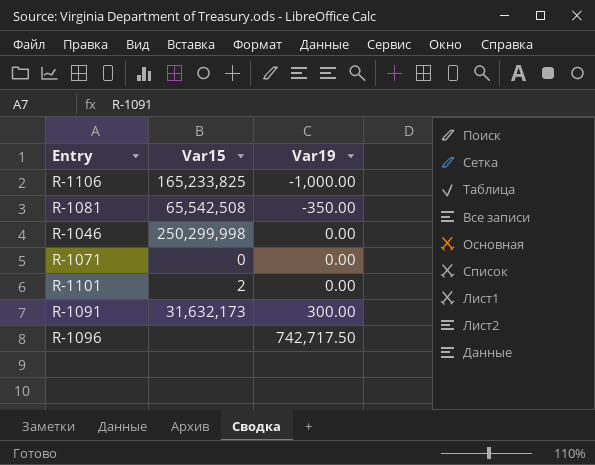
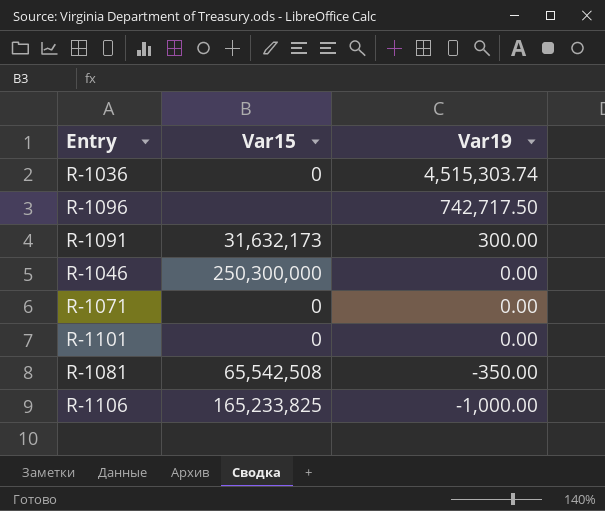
row order: Var19 ascending -> Var19 descending
row R-1036: none -> 0 | 4,515,303.74
R-1046 | Var15: 250,299,998 -> 250,300,000
R-1101 | Var15: 2 -> 0

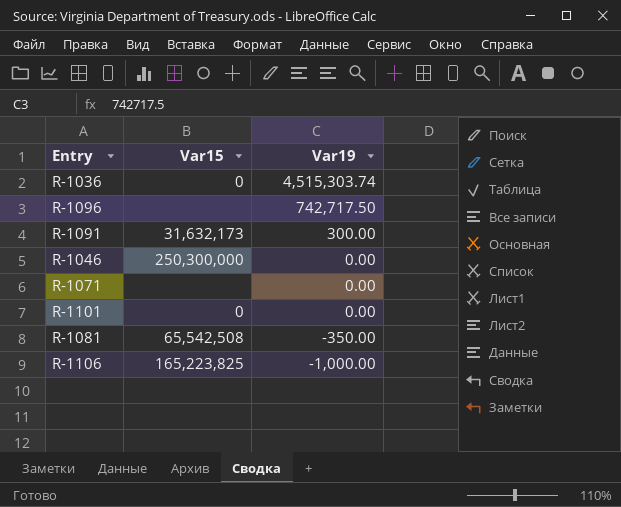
R-1071 | Var15: 0 -> none
R-1106 | Var15: 165,233,825 -> 165,223,825

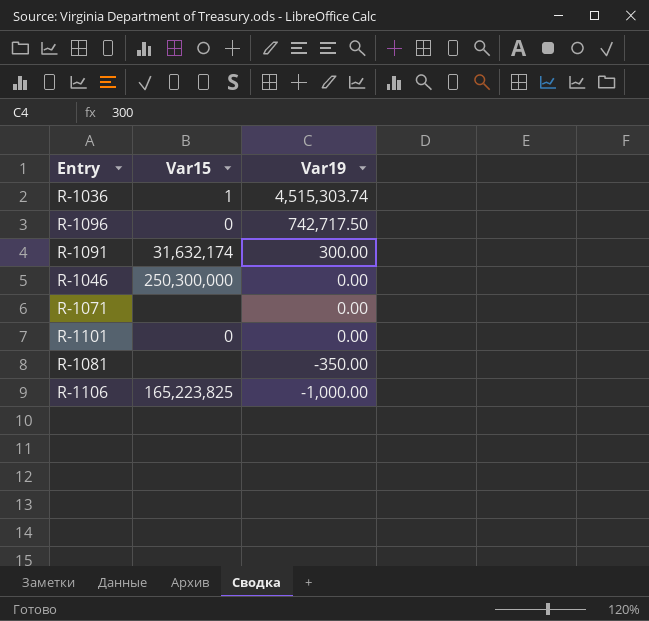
R-1036 | Var15: 0 -> 1
R-1096 | Var15: none -> 0
R-1091 | Var15: 31,632,173 -> 31,632,174
R-1081 | Var15: 65,542,508 -> none

